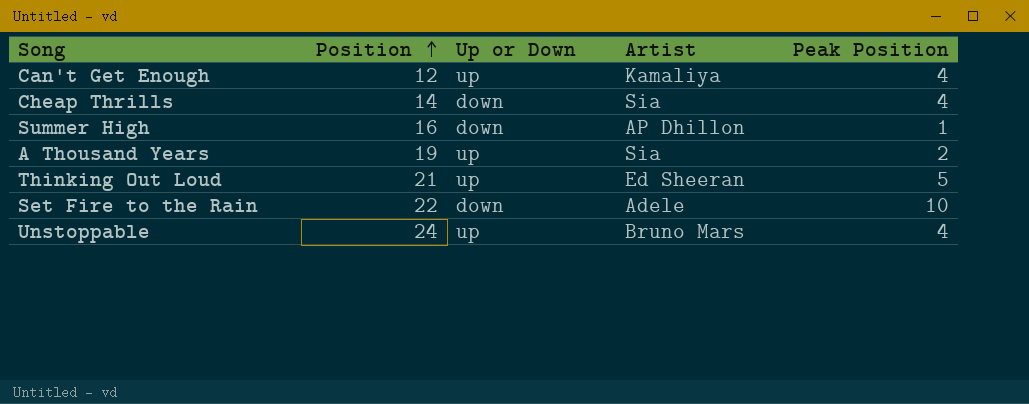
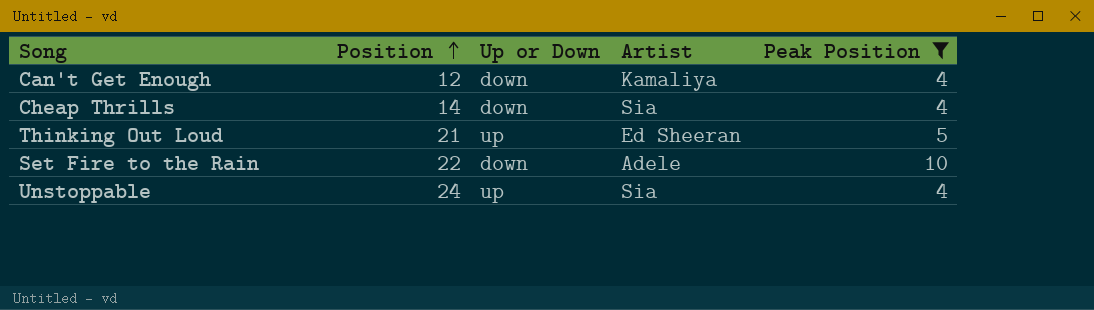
filter: none -> Peak Position >= 4
Can't Get Enough | Up or Down: up -> down
Unstoppable | Artist: Bruno Mars -> Sia

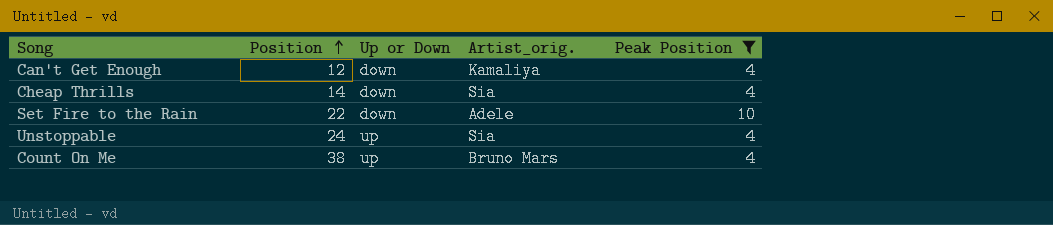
column name: Artist -> Artist_orig.
row Thinking Out Loud: 21 | up | Ed Sheeran | 5 -> none
row Count On Me: none -> 38 | up | Bruno Mars | 4

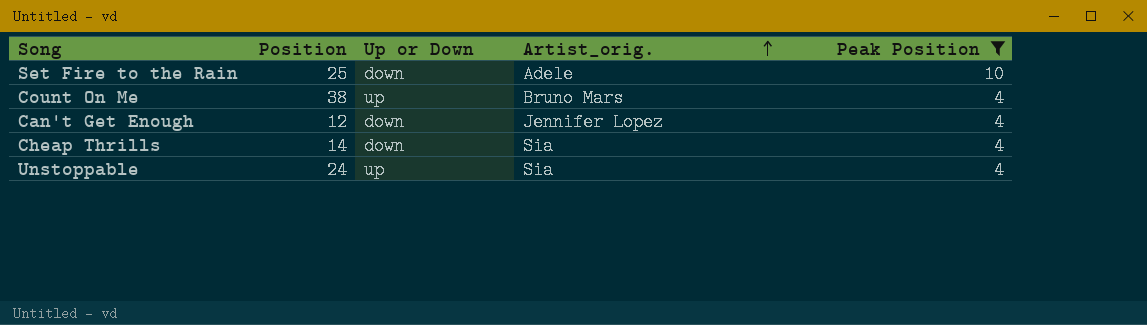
row order: Position ascending -> Artist_orig. ascending
Set Fire to the Rain | Position: 22 -> 25
Can't Get Enough | Artist_orig.: Kamaliya -> Jennifer Lopez

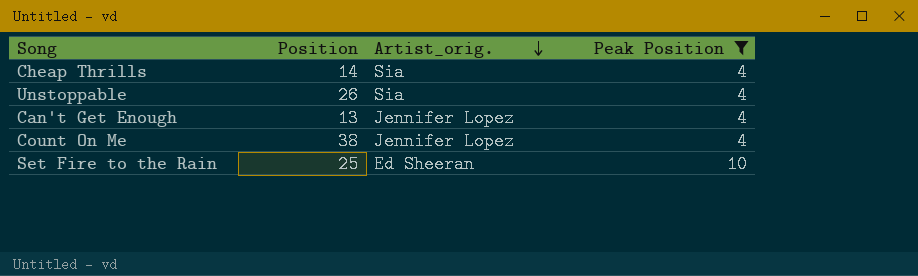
row order: Artist_orig. ascending -> Artist_orig. descending
column Up or Down | position: 3 -> none
Unstoppable | Position: 24 -> 26
Can't Get Enough | Position: 12 -> 13
Count On Me | Artist_orig.: Bruno Mars -> Jennifer Lopez
Set Fire to the Rain | Artist_orig.: Adele -> Ed Sheeran

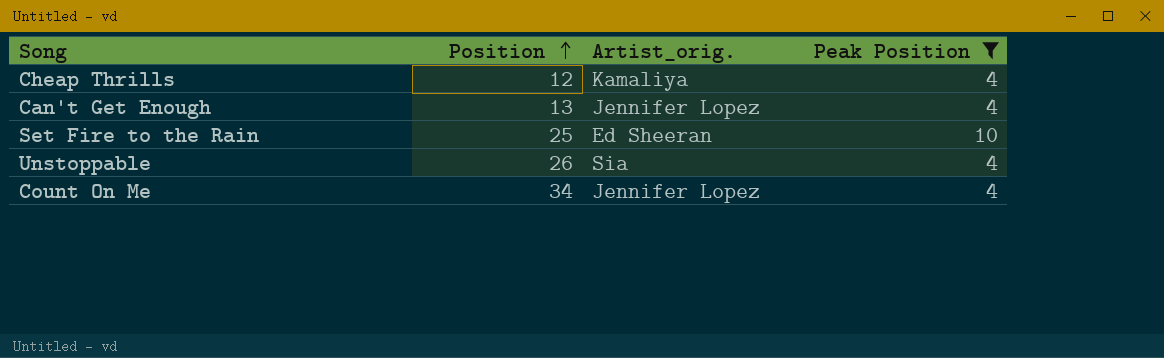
row order: Artist_orig. descending -> Position ascending
Cheap Thrills | Position: 14 -> 12
Cheap Thrills | Artist_orig.: Sia -> Kamaliya
Count On Me | Position: 38 -> 34

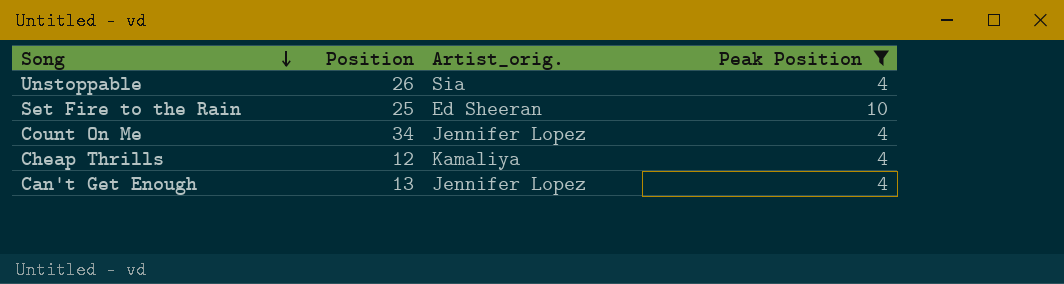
row order: Position ascending -> Song descending

